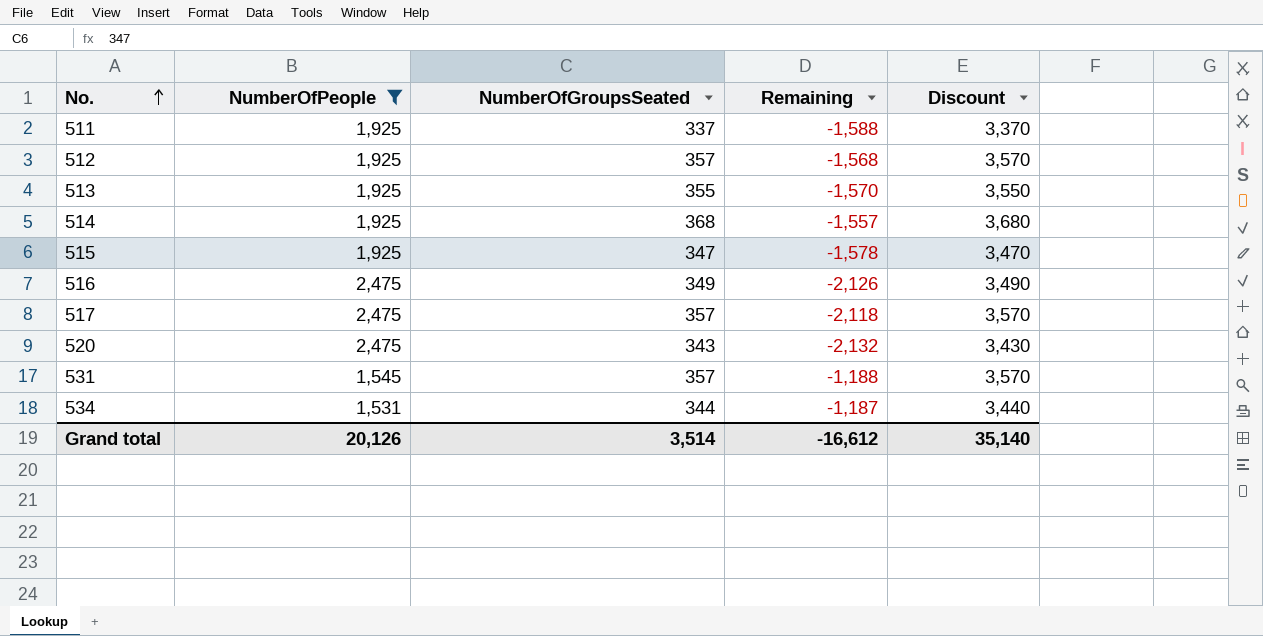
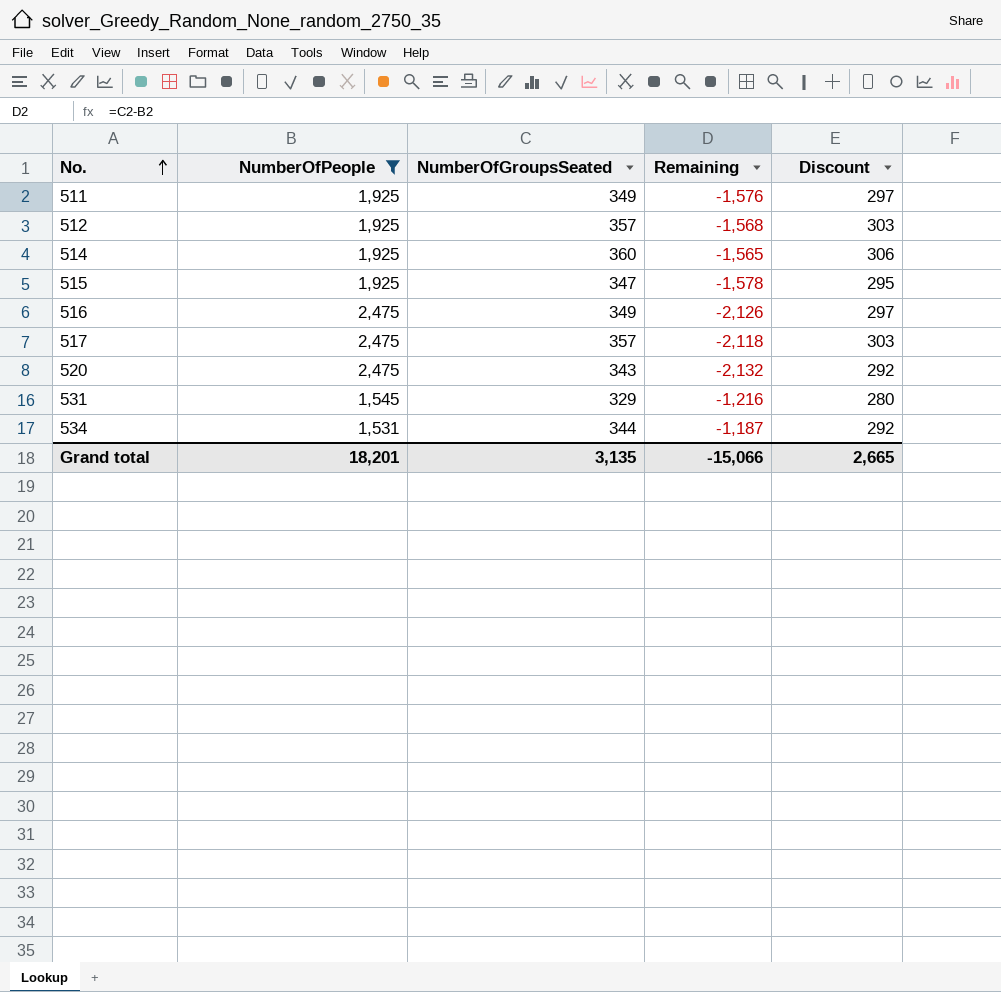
column Discount | formula: [NumberOfGroupsSeated] * 10 -> [NumberOfGroupsSeated] * 0.85
row 513: 1,925 | 355 | -1,570 | 3,550 -> none
511 | NumberOfGroupsSeated: 337 -> 349
511 | Remaining: -1,588 -> -1,576
514 | NumberOfGroupsSeated: 368 -> 360
514 | Remaining: -1,557 -> -1,565
531 | NumberOfGroupsSeated: 357 -> 329
531 | Remaining: -1,188 -> -1,216
Grand total | NumberOfPeople: 20,126 -> 18,201
Grand total | NumberOfGroupsSeated: 3,514 -> 3,135
Grand total | Remaining: -16,612 -> -15,066
Grand total | Discount: 35,140 -> 2,665

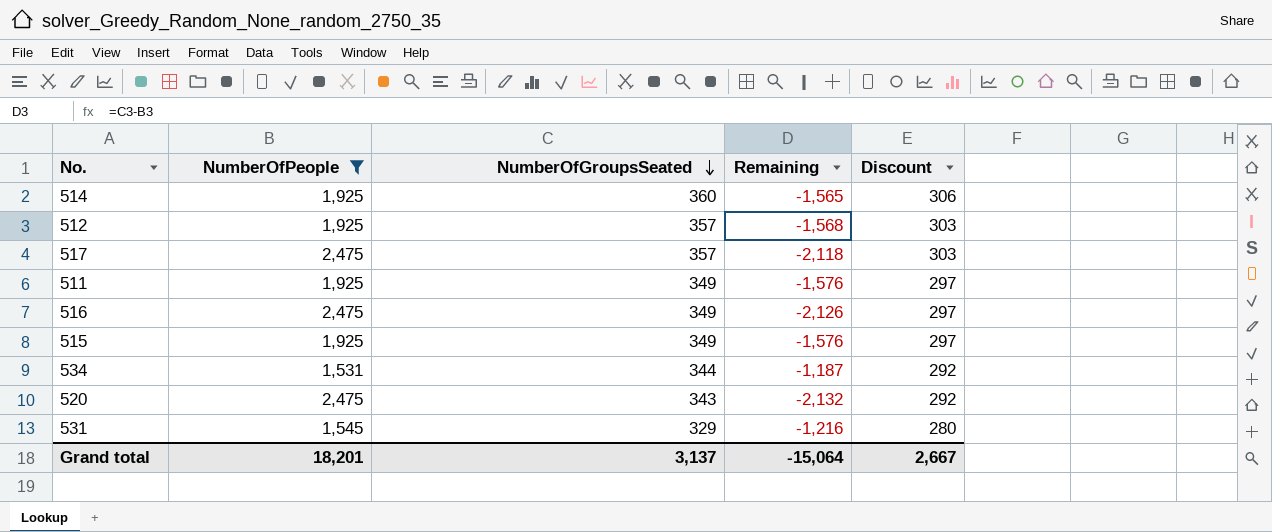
row order: No. ascending -> NumberOfGroupsSeated descending
515 | NumberOfGroupsSeated: 347 -> 349
515 | Remaining: -1,578 -> -1,576
515 | Discount: 295 -> 297
Grand total | NumberOfGroupsSeated: 3,135 -> 3,137
Grand total | Remaining: -15,066 -> -15,064
Grand total | Discount: 2,665 -> 2,667

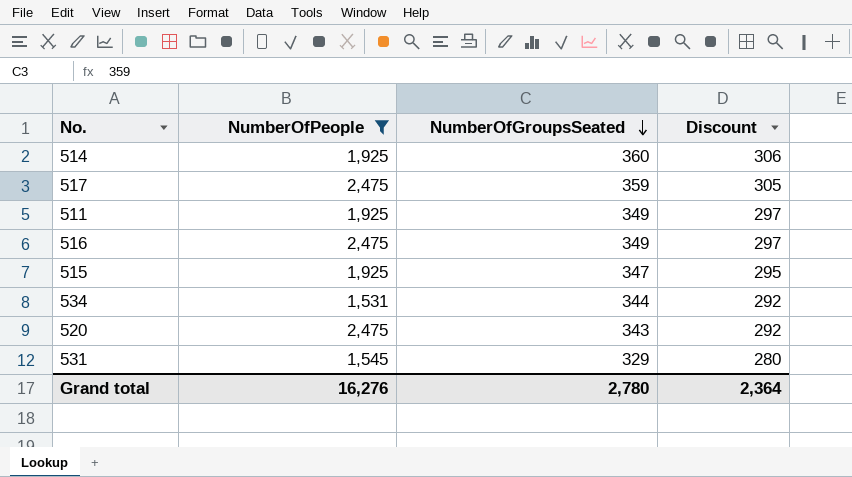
column Remaining | formula: [NumberOfGroupsSeated] - [NumberOfPeople] -> none
row 512: 1,925 | 357 | -1,568 | 303 -> none
517 | NumberOfGroupsSeated: 357 -> 359
517 | Discount: 303 -> 305
515 | NumberOfGroupsSeated: 349 -> 347
515 | Discount: 297 -> 295
Grand total | NumberOfPeople: 18,201 -> 16,276
Grand total | NumberOfGroupsSeated: 3,137 -> 2,780
Grand total | Discount: 2,667 -> 2,364

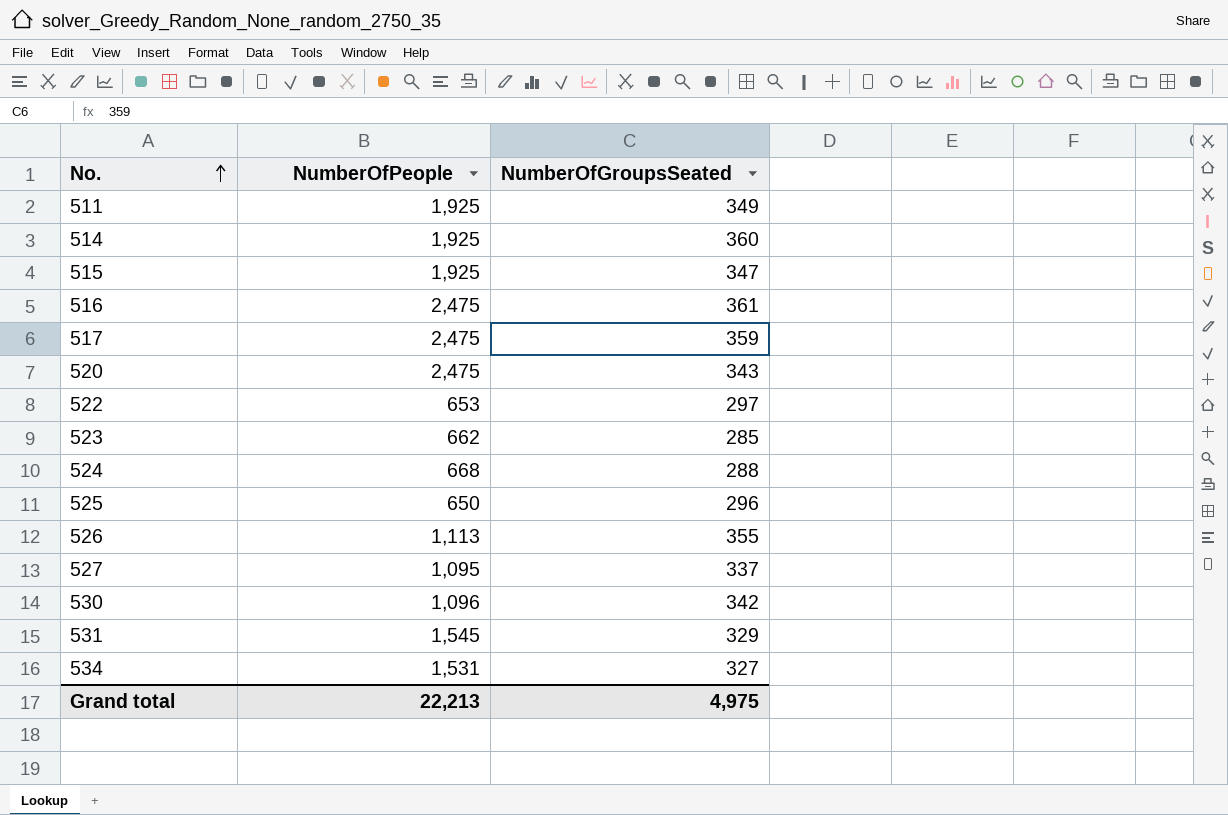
filter: NumberOfPeople >= 1,531 -> none
row order: NumberOfGroupsSeated descending -> No. ascending
column Discount | formula: [NumberOfGroupsSeated] * 0.85 -> none
516 | NumberOfGroupsSeated: 349 -> 361
534 | NumberOfGroupsSeated: 344 -> 327
Grand total | NumberOfPeople: 16,276 -> 22,213
Grand total | NumberOfGroupsSeated: 2,780 -> 4,975

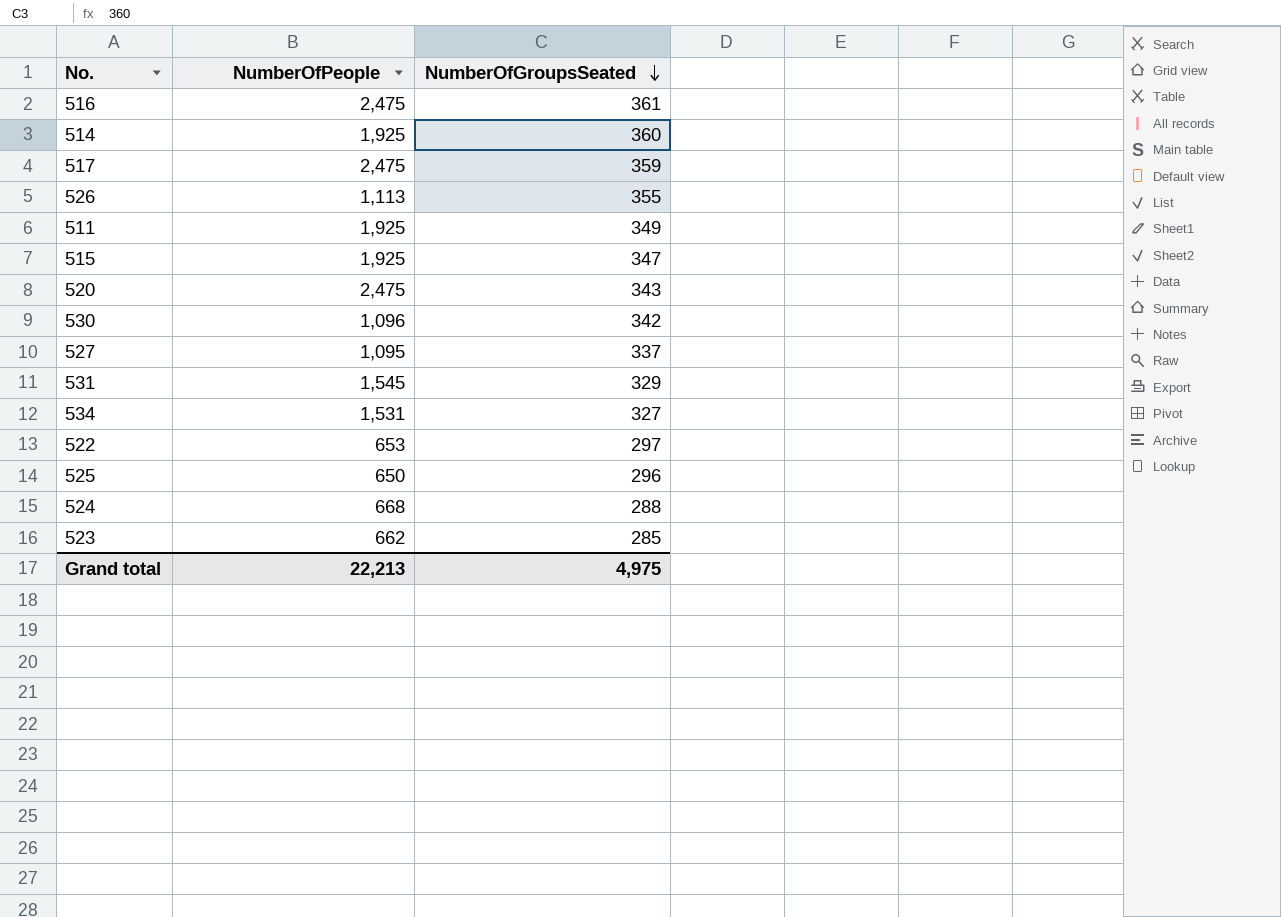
row order: No. ascending -> NumberOfGroupsSeated descending

